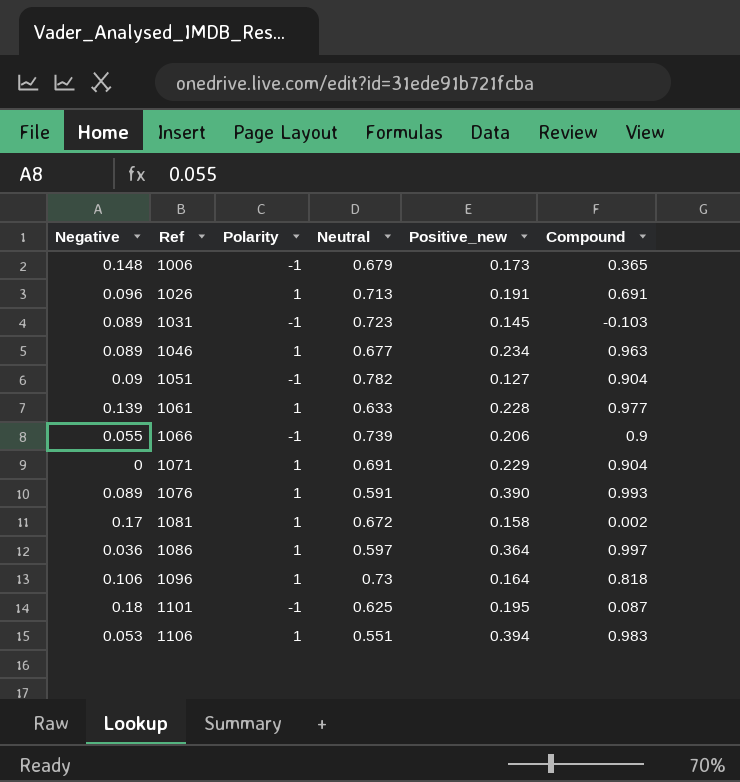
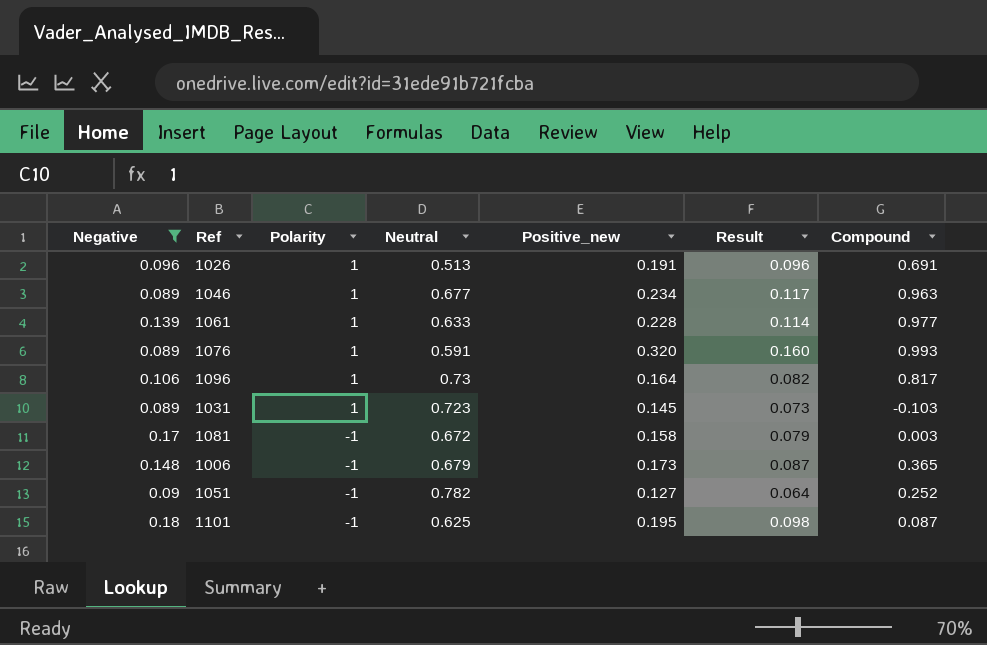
filter: none -> Negative >= 0.089
row order: Ref ascending -> Polarity descending
column Result | formula: none -> [Positive_new] * 0.5
1026 | Neutral: 0.713 -> 0.513
1076 | Positive_new: 0.390 -> 0.320
1096 | Compound: 0.818 -> 0.817
1031 | Polarity: -1 -> 1
1081 | Polarity: 1 -> -1
1081 | Compound: 0.002 -> 0.003
1051 | Compound: 0.904 -> 0.252

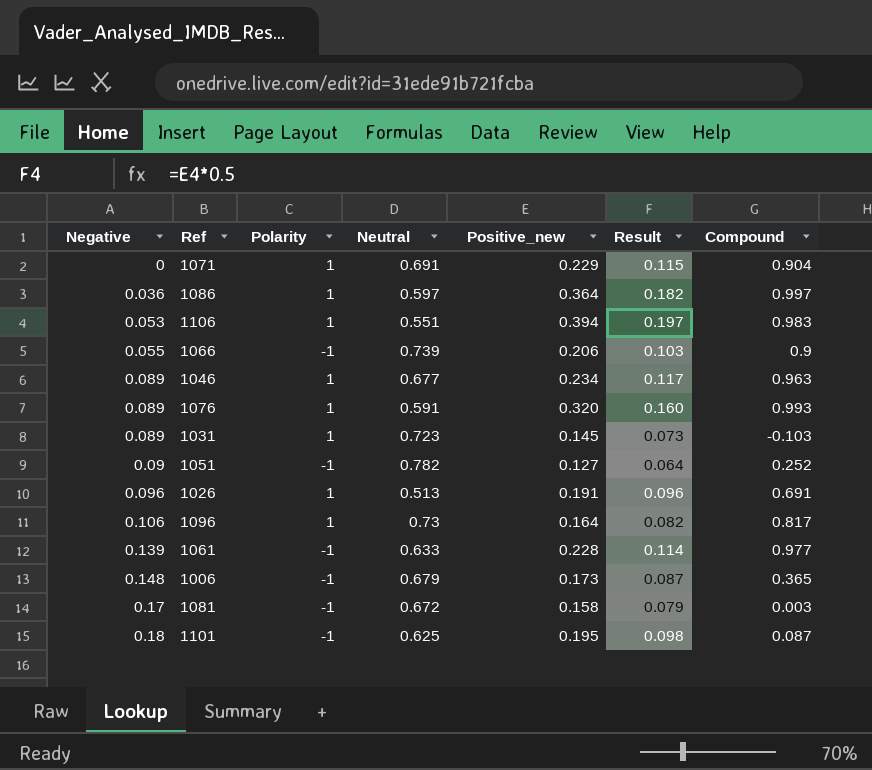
filter: Negative >= 0.089 -> none
row order: Polarity descending -> Negative ascending
1061 | Polarity: 1 -> -1

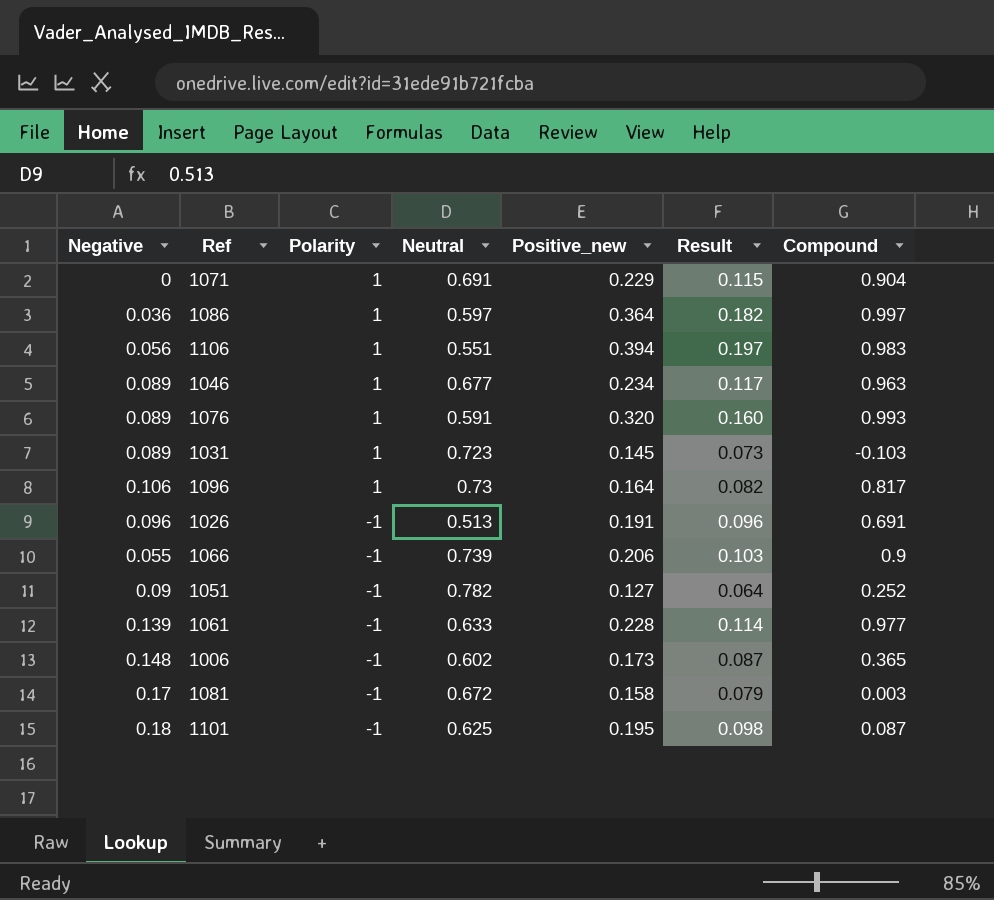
row order: Negative ascending -> Polarity descending
1106 | Negative: 0.053 -> 0.056
1026 | Polarity: 1 -> -1
1006 | Neutral: 0.679 -> 0.602

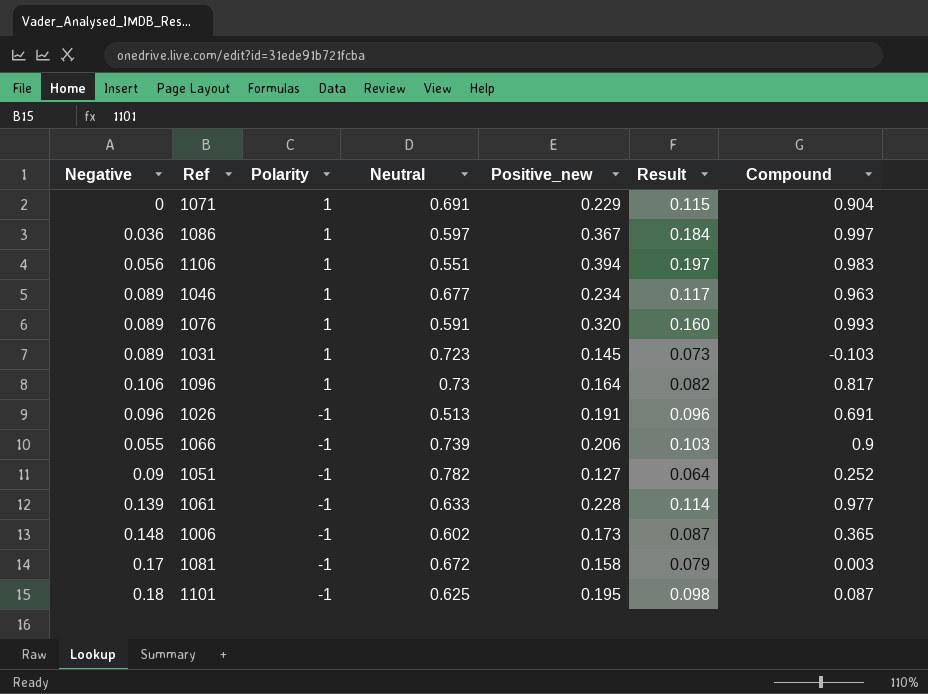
1086 | Positive_new: 0.364 -> 0.367
1086 | Result: 0.182 -> 0.184

